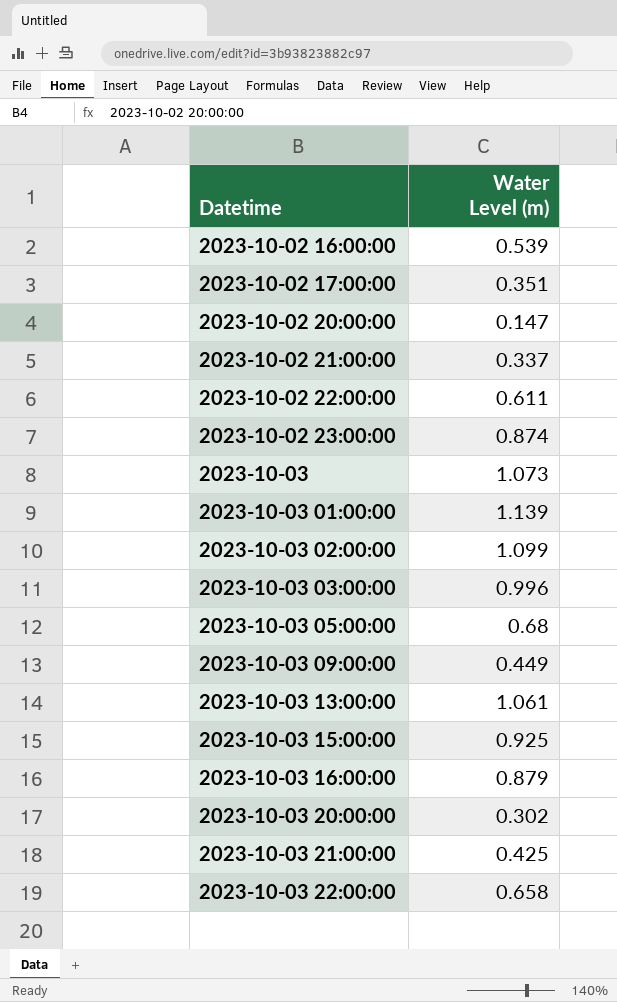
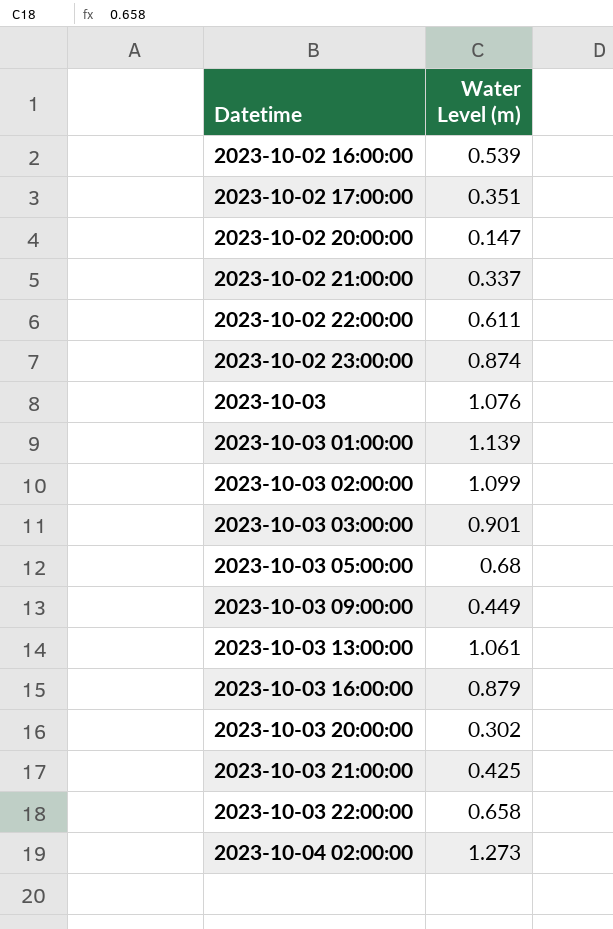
row 2023-10-03 15:00:00: 0.925 -> none
2023-10-03 | Water Level (m): 1.073 -> 1.076
2023-10-03 03:00:00 | Water Level (m): 0.996 -> 0.901
row 2023-10-04 02:00:00: none -> 1.273

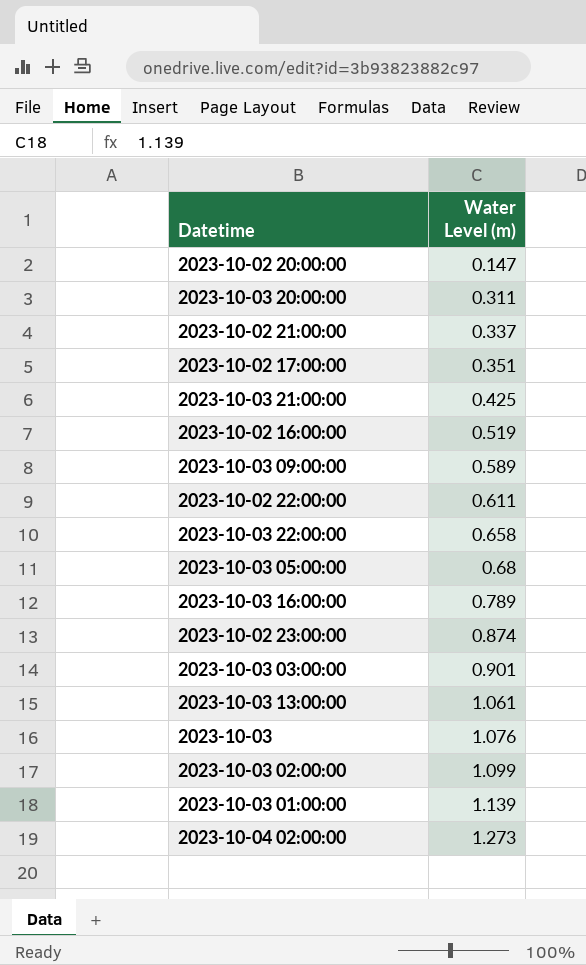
row order: Datetime ascending -> Water Level (m) ascending
2023-10-03 20:00:00 | Water Level (m): 0.302 -> 0.311
2023-10-02 16:00:00 | Water Level (m): 0.539 -> 0.519
2023-10-03 09:00:00 | Water Level (m): 0.449 -> 0.589
2023-10-03 16:00:00 | Water Level (m): 0.879 -> 0.789

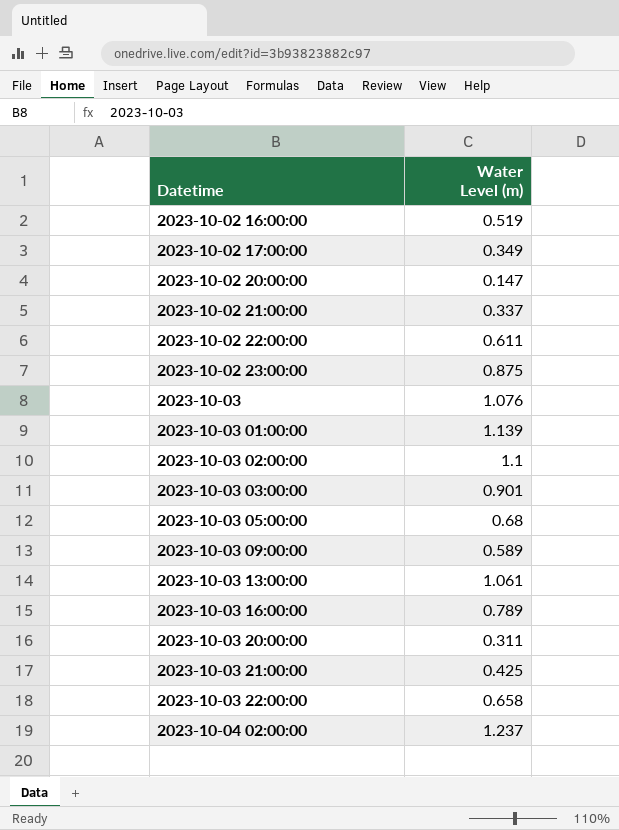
row order: Water Level (m) ascending -> Datetime ascending
2023-10-02 17:00:00 | Water Level (m): 0.351 -> 0.349
2023-10-02 23:00:00 | Water Level (m): 0.874 -> 0.875
2023-10-03 02:00:00 | Water Level (m): 1.099 -> 1.1
2023-10-04 02:00:00 | Water Level (m): 1.273 -> 1.237

